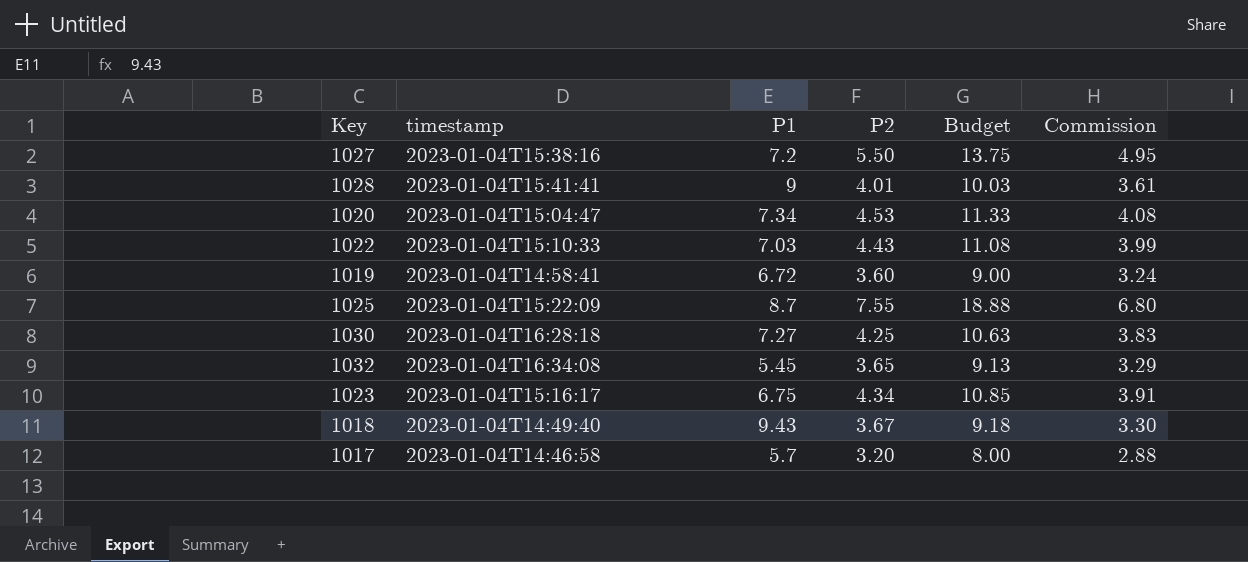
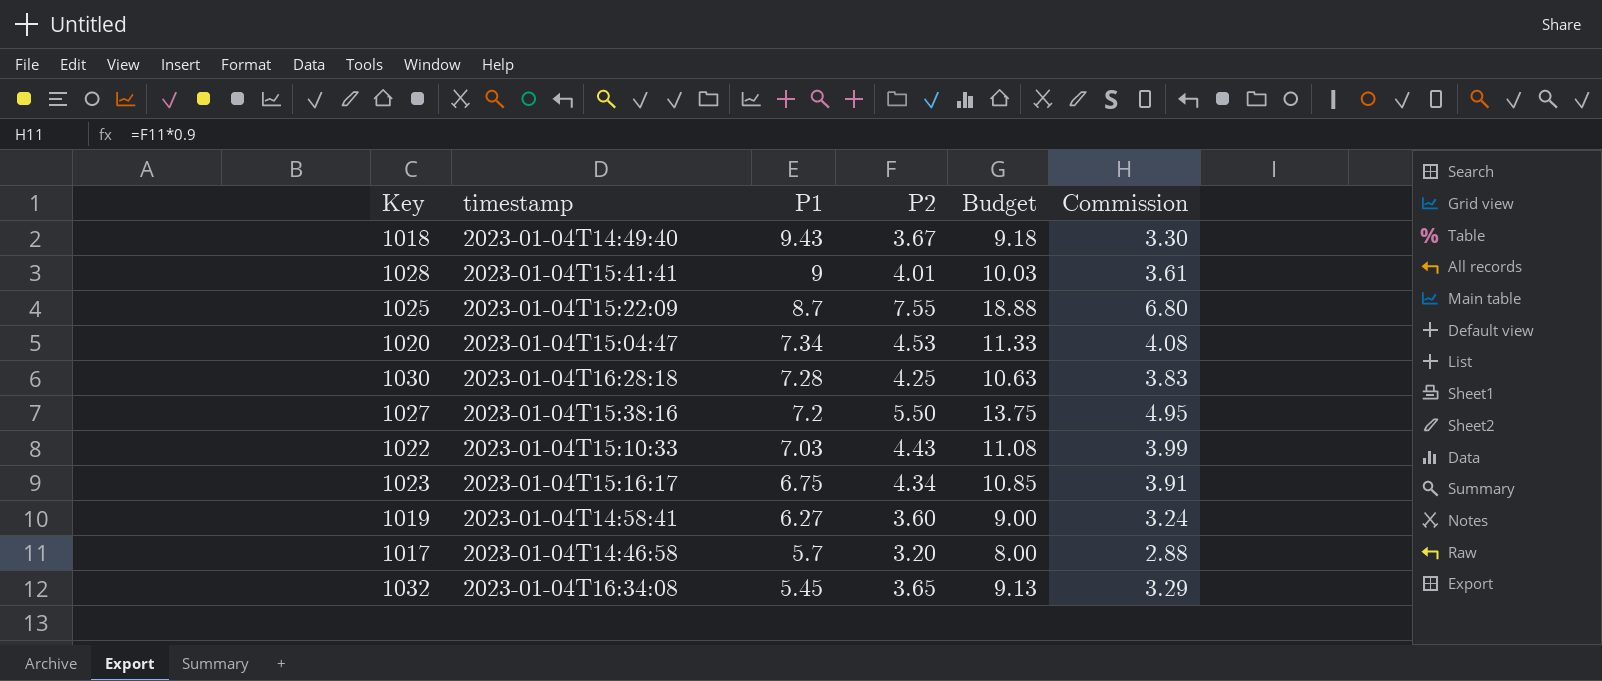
row order: none -> P1 descending
1030 | P1: 7.27 -> 7.28
1019 | P1: 6.72 -> 6.27

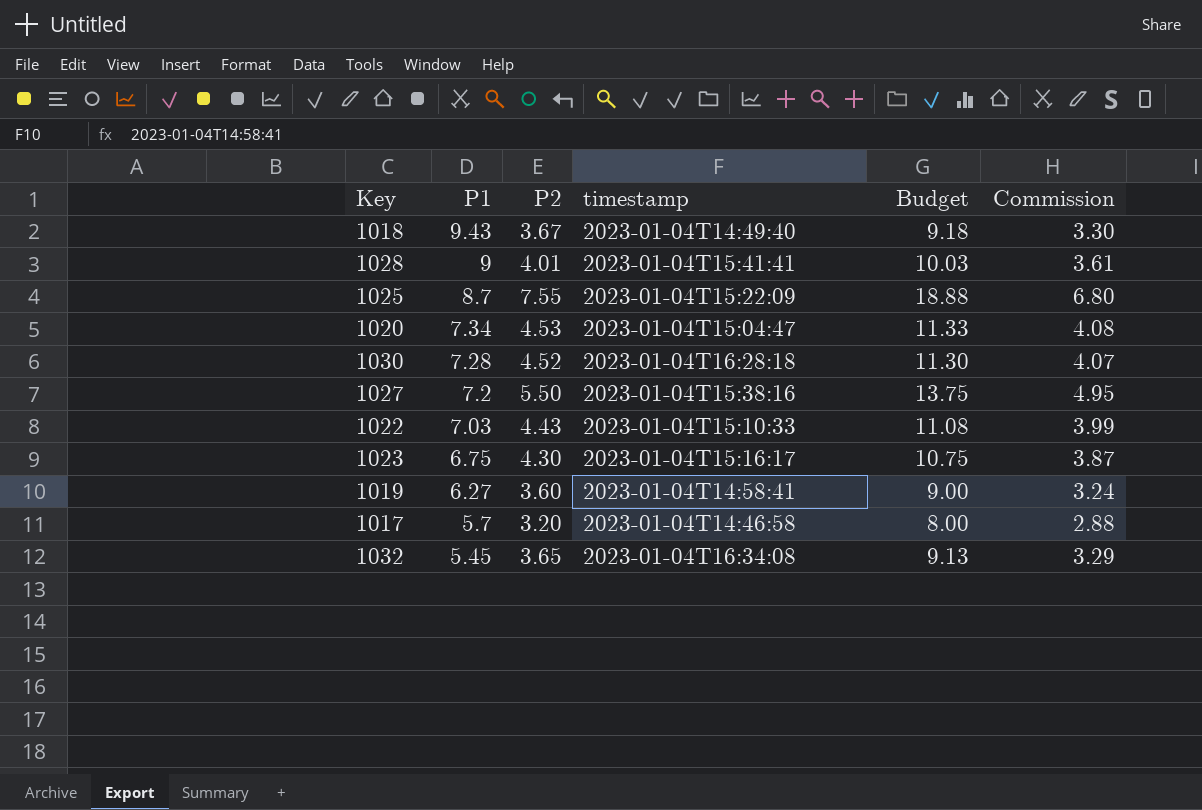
column timestamp | position: 2 -> 4
1030 | P2: 4.25 -> 4.52
1030 | Budget: 10.63 -> 11.30
1030 | Commission: 3.83 -> 4.07
1023 | P2: 4.34 -> 4.30
1023 | Budget: 10.85 -> 10.75
1023 | Commission: 3.91 -> 3.87

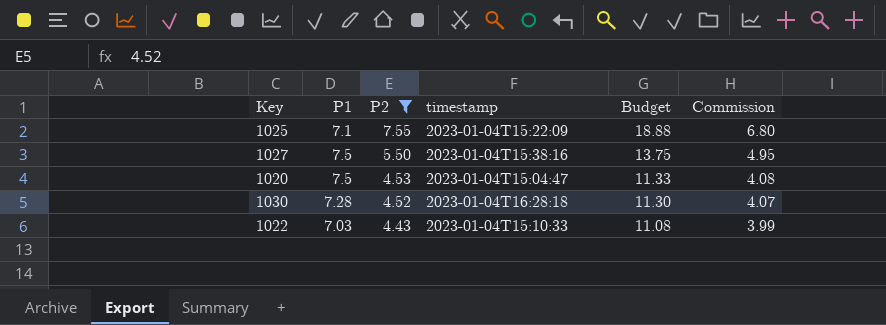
filter: none -> P2 >= 4.43
row order: P1 descending -> P2 descending
1025 | P1: 8.7 -> 7.1
1027 | P1: 7.2 -> 7.5
1020 | P1: 7.34 -> 7.5

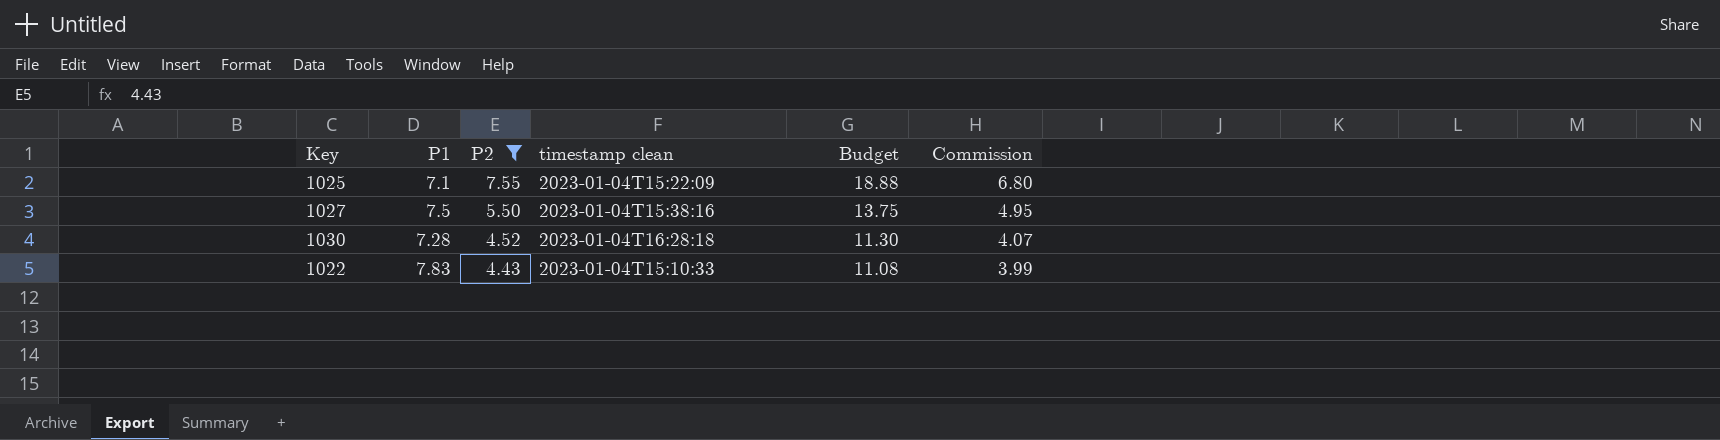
column name: timestamp -> timestamp clean
row 1020: 7.5 | 4.53 | 2023-01-04T15:04:47 | 11.33 | 4.08 -> none
1022 | P1: 7.03 -> 7.83

